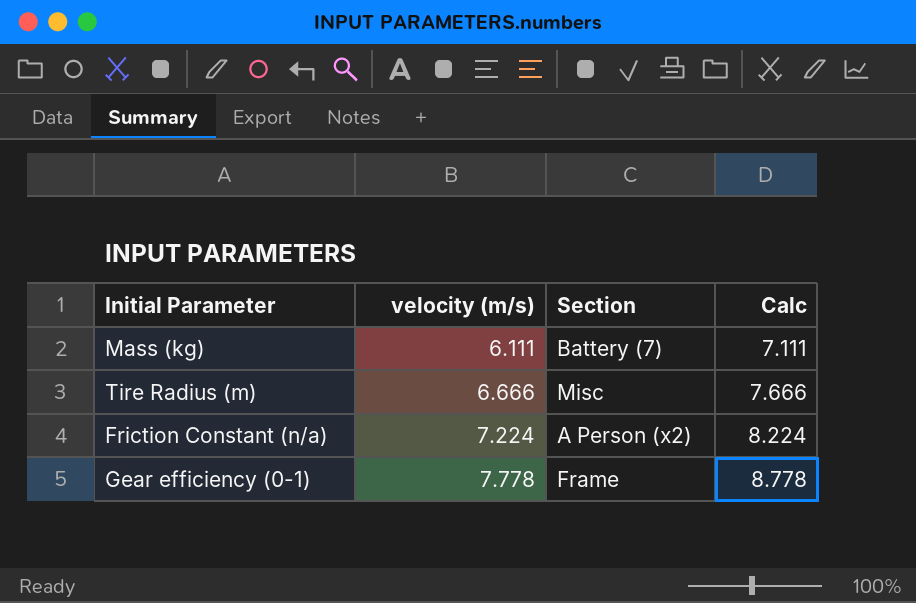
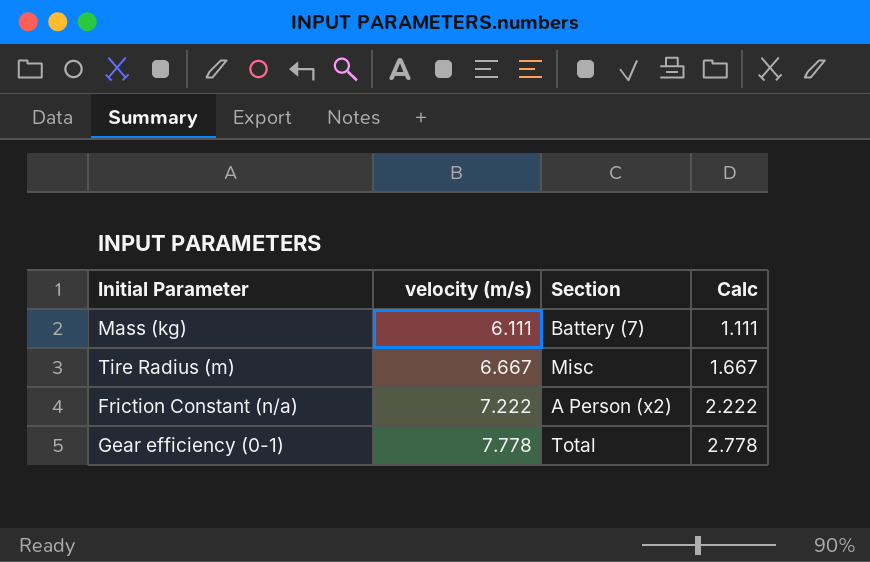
column Calc | formula: [velocity (m/s)] + 1 -> [velocity (m/s)] - 5
Tire Radius (m) | velocity (m/s): 6.666 -> 6.667
Friction Constant (n/a) | velocity (m/s): 7.224 -> 7.222
Gear efficiency (0-1) | Section: Frame -> Total

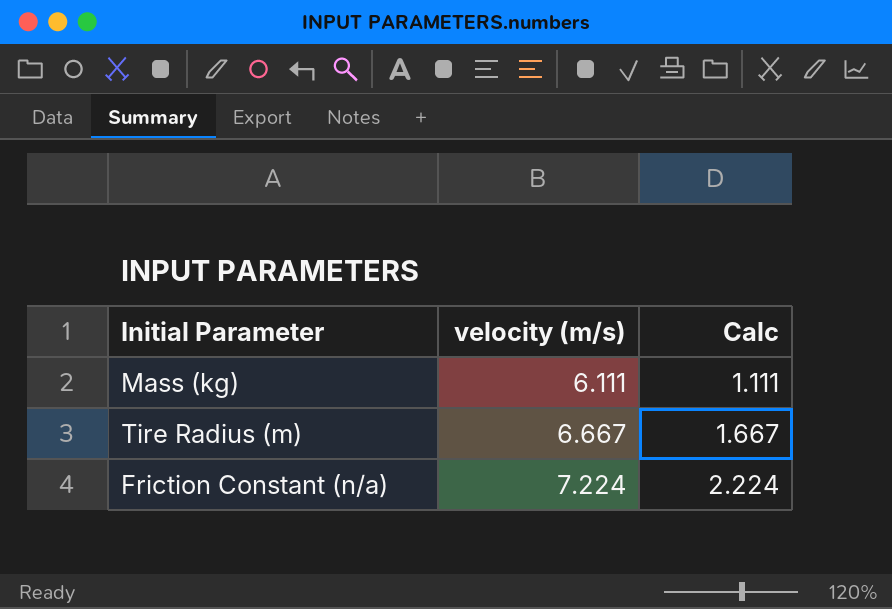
column Section | position: 3 -> none
row Gear efficiency (0-1): 7.778 | Total | 2.778 -> none
Friction Constant (n/a) | velocity (m/s): 7.222 -> 7.224
Friction Constant (n/a) | Calc: 2.222 -> 2.224

